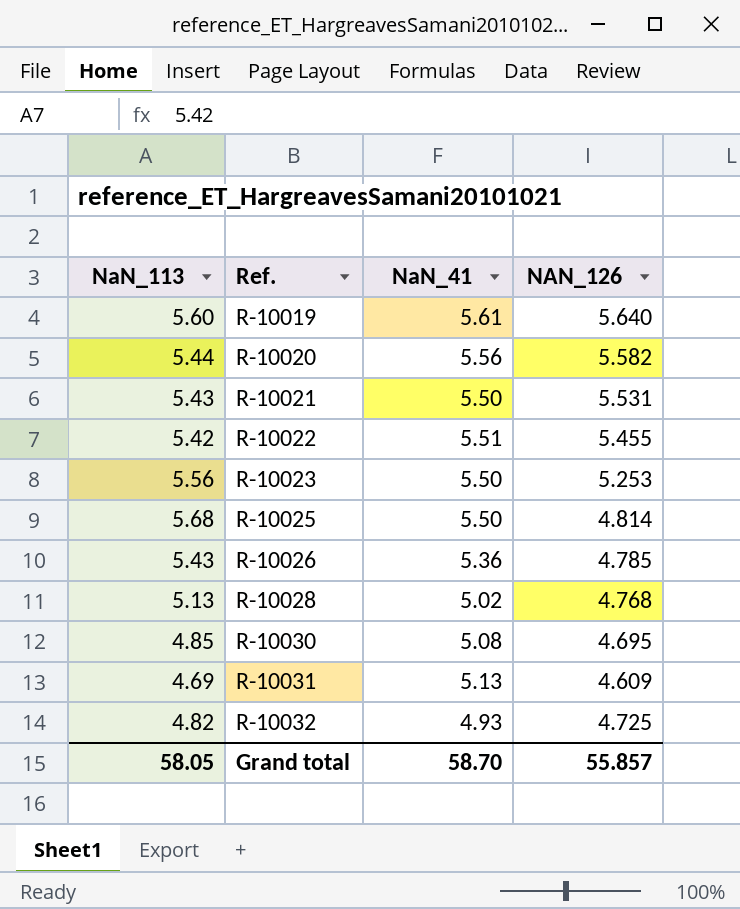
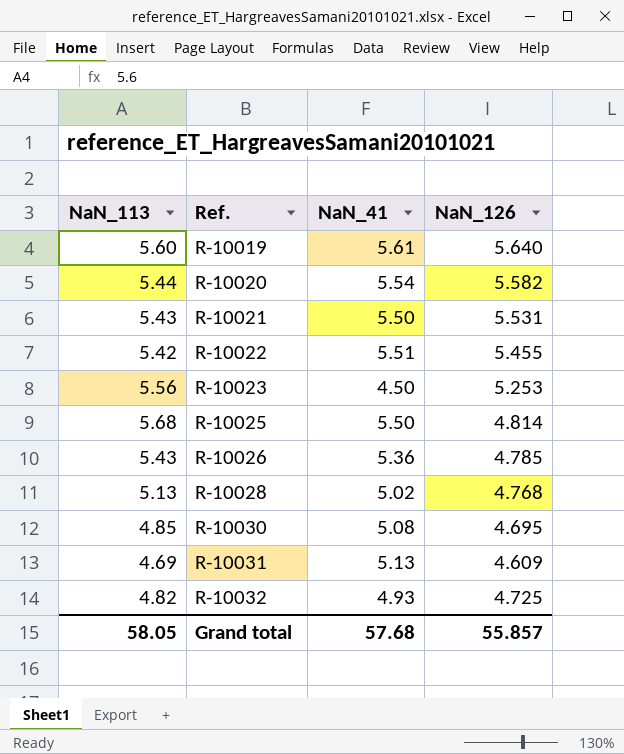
column name: NAN_126 -> NaN_126
R-10020 | NaN_41: 5.56 -> 5.54
R-10023 | NaN_41: 5.50 -> 4.50
Grand total | NaN_41: 58.70 -> 57.68

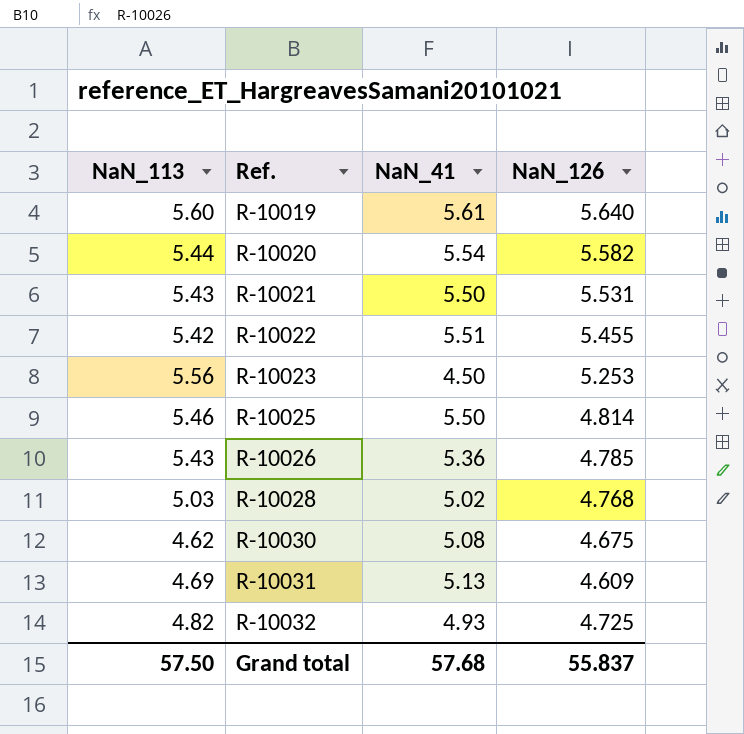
R-10025 | NaN_113: 5.68 -> 5.46
R-10028 | NaN_113: 5.13 -> 5.03
R-10030 | NaN_113: 4.85 -> 4.62
R-10030 | NaN_126: 4.695 -> 4.675
Grand total | NaN_113: 58.05 -> 57.50
Grand total | NaN_126: 55.857 -> 55.837

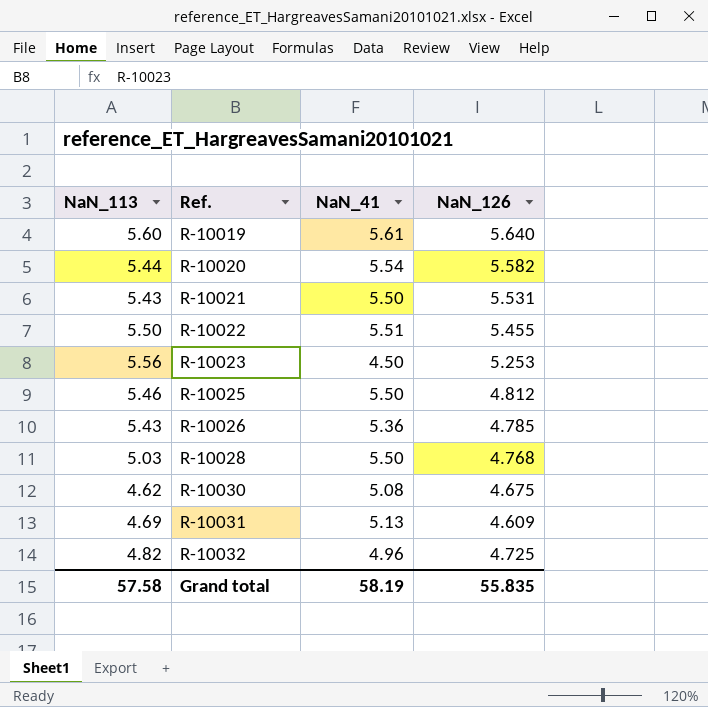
R-10022 | NaN_113: 5.42 -> 5.50
R-10025 | NaN_126: 4.814 -> 4.812
R-10028 | NaN_41: 5.02 -> 5.50
R-10032 | NaN_41: 4.93 -> 4.96
Grand total | NaN_113: 57.50 -> 57.58
Grand total | NaN_41: 57.68 -> 58.19
Grand total | NaN_126: 55.837 -> 55.835

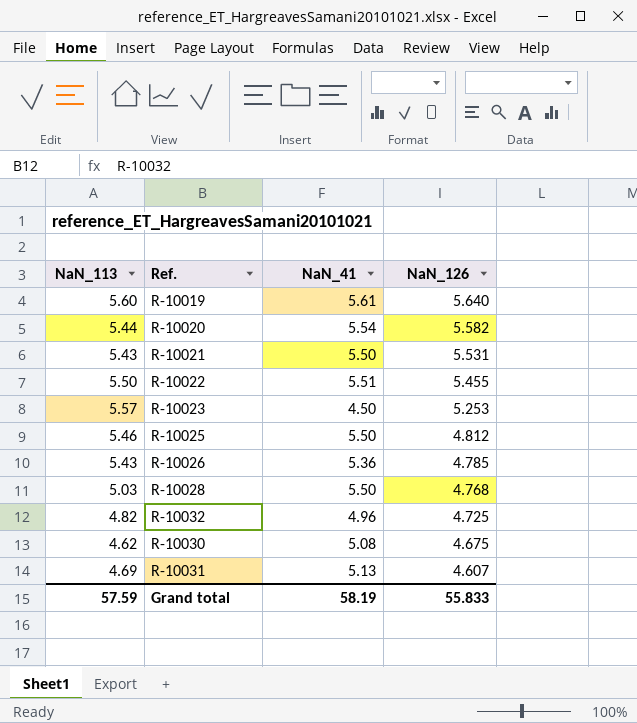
row order: Ref. ascending -> NaN_126 descending
R-10023 | NaN_113: 5.56 -> 5.57
R-10031 | NaN_126: 4.609 -> 4.607
Grand total | NaN_113: 57.58 -> 57.59
Grand total | NaN_126: 55.835 -> 55.833

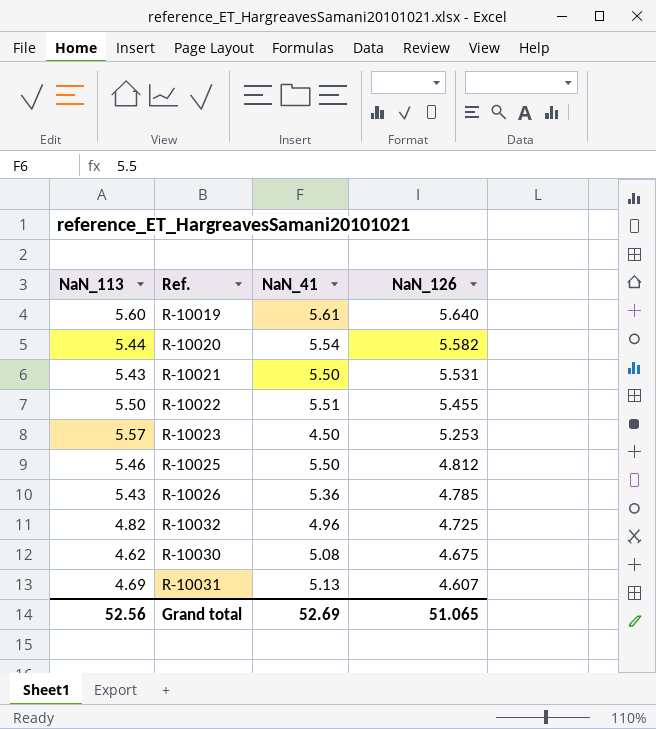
row R-10028: 5.03 | 5.50 | 4.768 -> none
Grand total | NaN_113: 57.59 -> 52.56
Grand total | NaN_41: 58.19 -> 52.69
Grand total | NaN_126: 55.833 -> 51.065

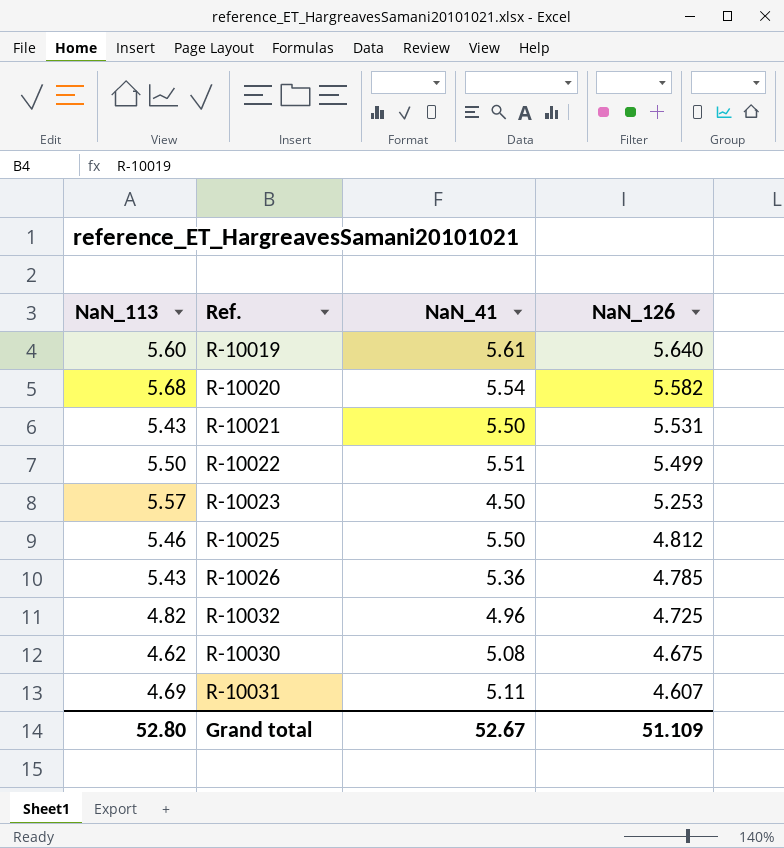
R-10020 | NaN_113: 5.44 -> 5.68
R-10022 | NaN_126: 5.455 -> 5.499
R-10031 | NaN_41: 5.13 -> 5.11
Grand total | NaN_113: 52.56 -> 52.80
Grand total | NaN_41: 52.69 -> 52.67
Grand total | NaN_126: 51.065 -> 51.109

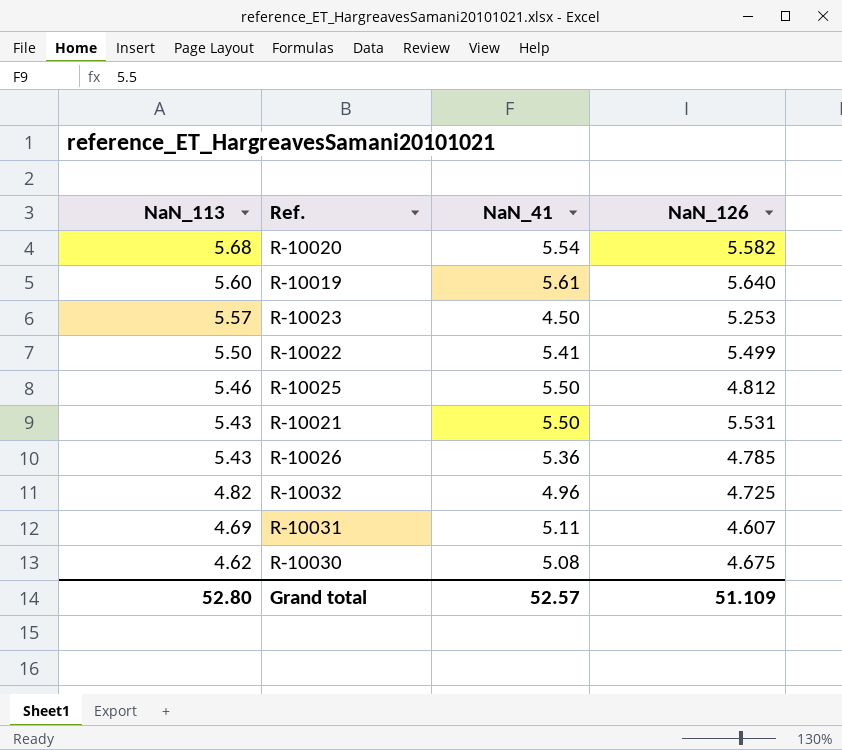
row order: NaN_126 descending -> NaN_113 descending
R-10022 | NaN_41: 5.51 -> 5.41
Grand total | NaN_41: 52.67 -> 52.57

